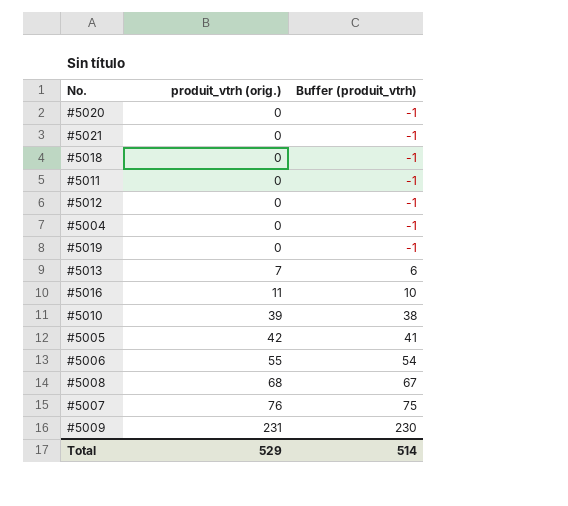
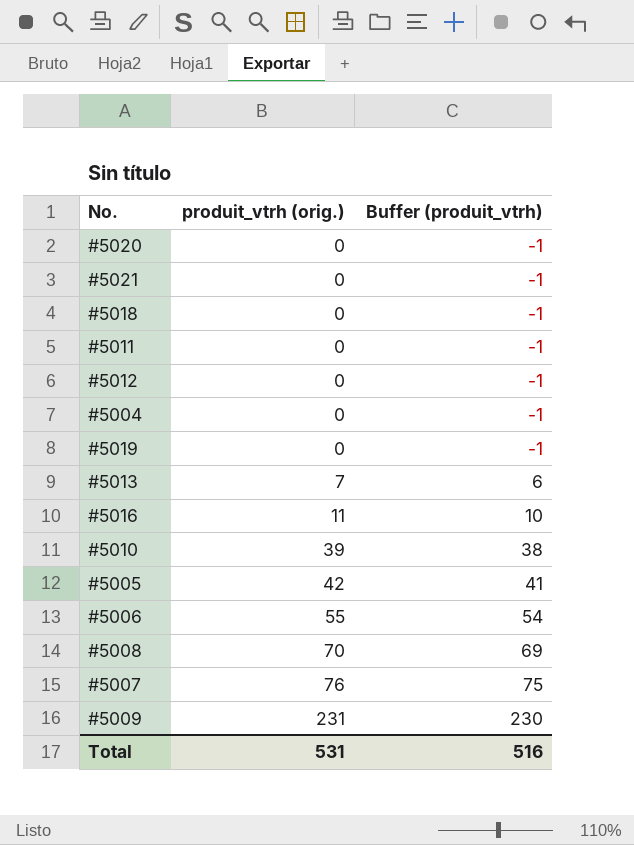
#5008 | produit_vtrh (orig.): 68 -> 70
#5008 | Buffer (produit_vtrh): 67 -> 69
Total | produit_vtrh (orig.): 529 -> 531
Total | Buffer (produit_vtrh): 514 -> 516

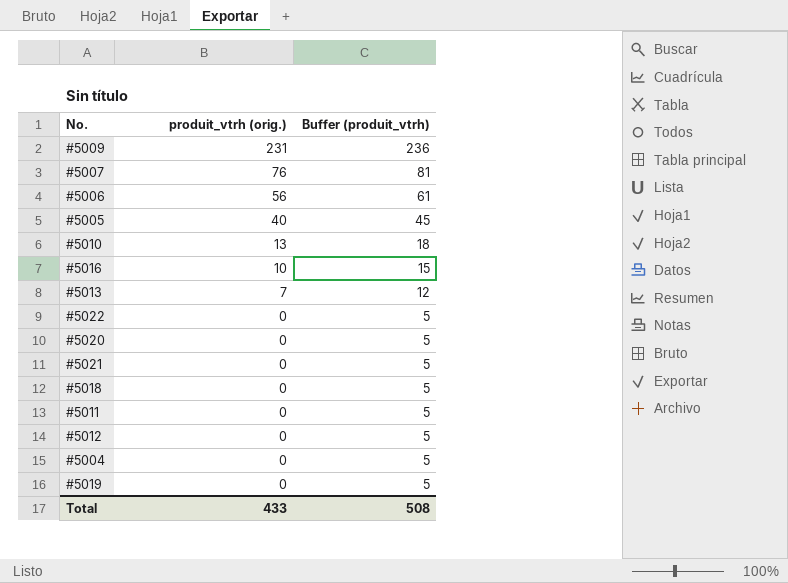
row order: produit_vtrh (orig.) ascending -> produit_vtrh (orig.) descending
column Buffer (produit_vtrh) | formula: [produit_vtrh (orig.)] - 1 -> [produit_vtrh (orig.)] + 5
row #5008: 70 | 69 -> none
#5006 | produit_vtrh (orig.): 55 -> 56
#5005 | produit_vtrh (orig.): 42 -> 40
#5010 | produit_vtrh (orig.): 39 -> 13
#5016 | produit_vtrh (orig.): 11 -> 10
row #5022: none -> 0 | 5
Total | produit_vtrh (orig.): 531 -> 433
Total | Buffer (produit_vtrh): 516 -> 508

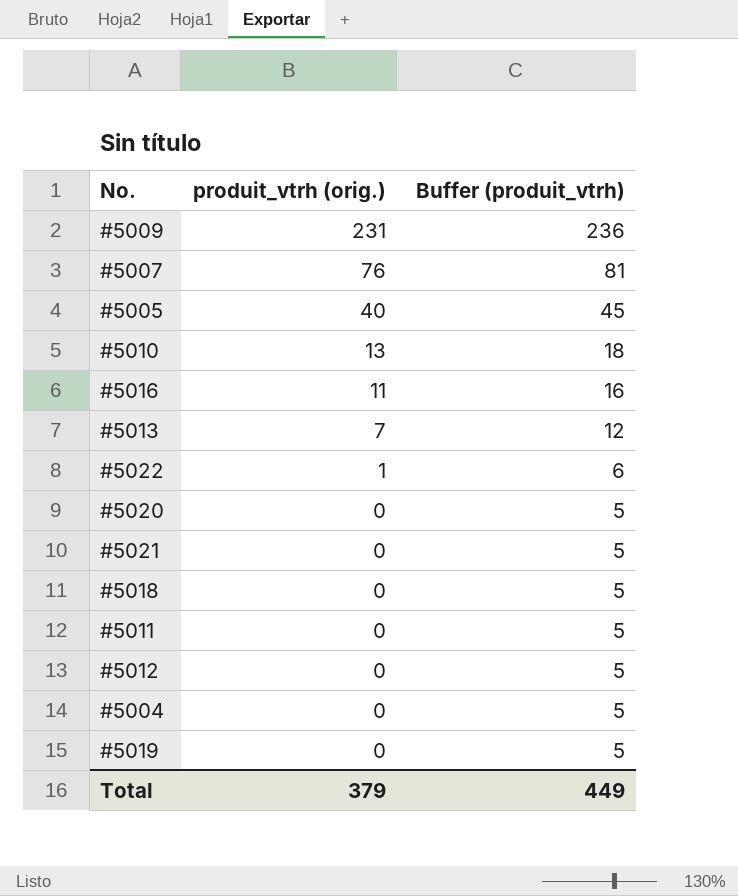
row #5006: 56 | 61 -> none
#5016 | produit_vtrh (orig.): 10 -> 11
#5016 | Buffer (produit_vtrh): 15 -> 16
#5022 | produit_vtrh (orig.): 0 -> 1
#5022 | Buffer (produit_vtrh): 5 -> 6
Total | produit_vtrh (orig.): 433 -> 379
Total | Buffer (produit_vtrh): 508 -> 449

